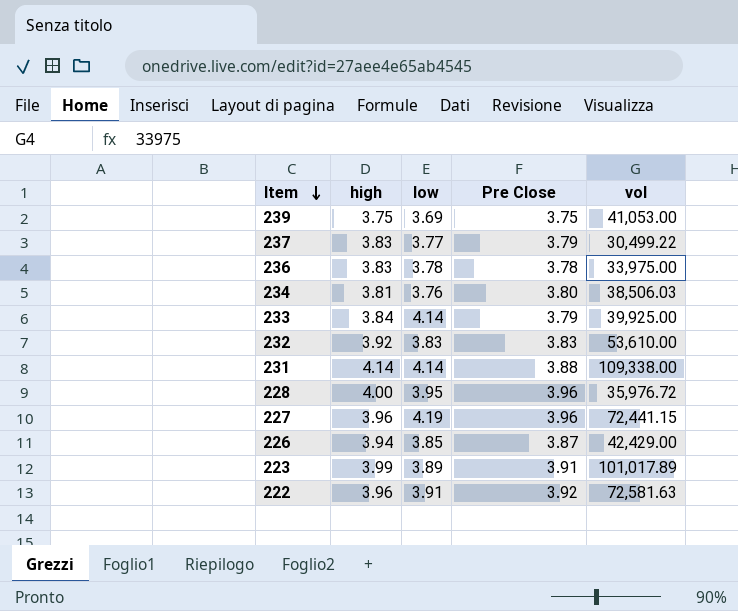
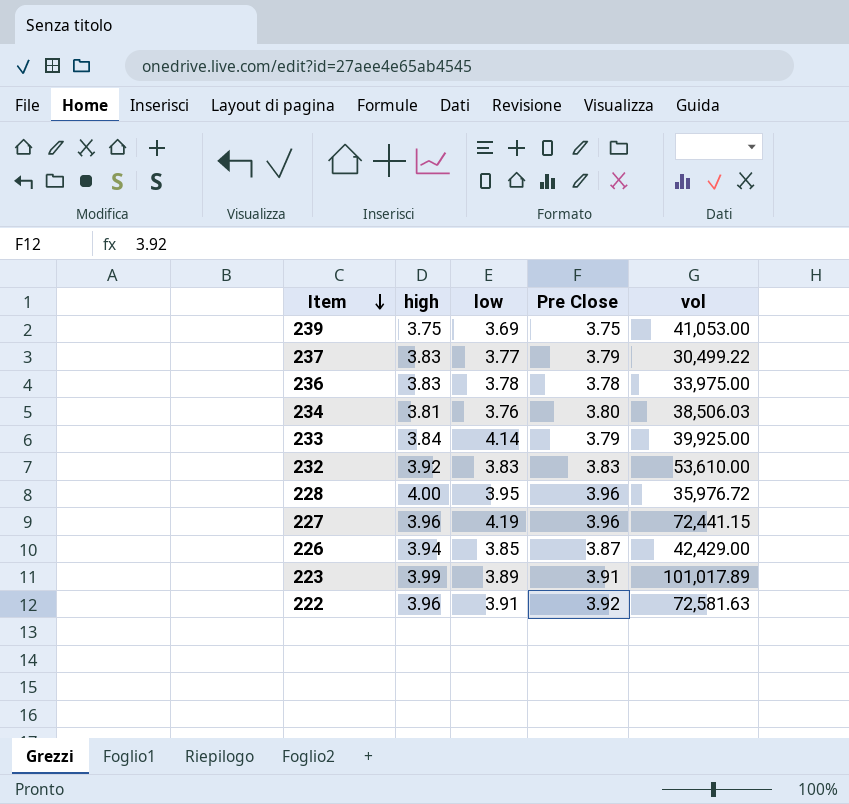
row 231: 4.14 | 4.14 | 3.88 | 109,338.00 -> none

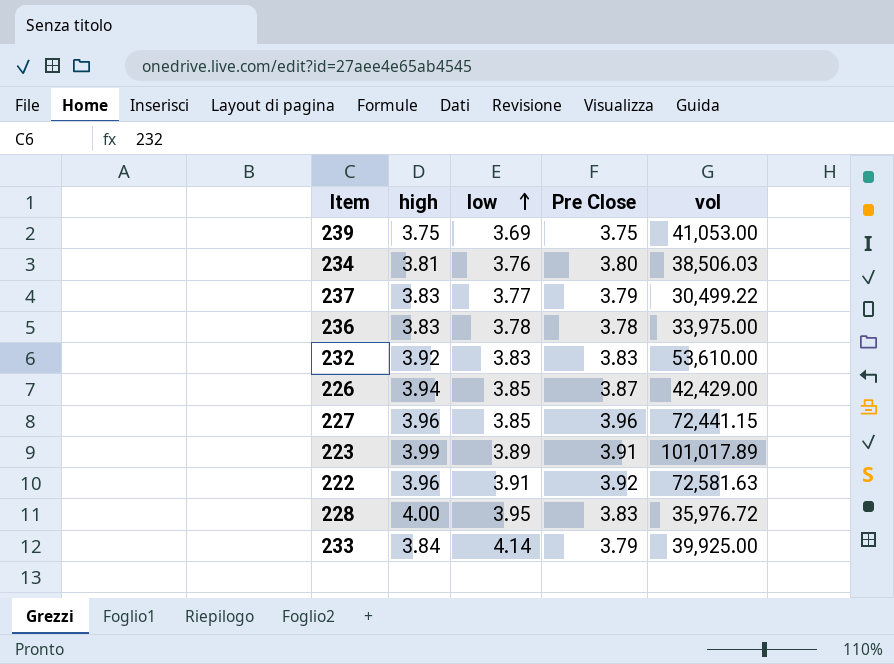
row order: Item descending -> low ascending
227 | low: 4.19 -> 3.85
228 | Pre Close: 3.96 -> 3.83

